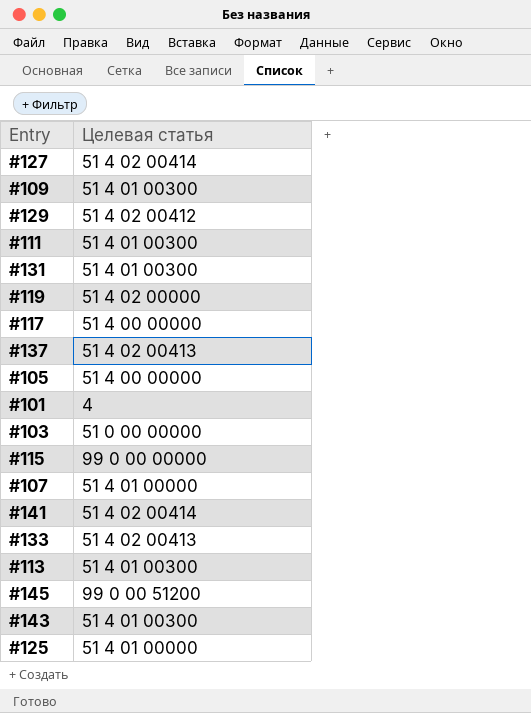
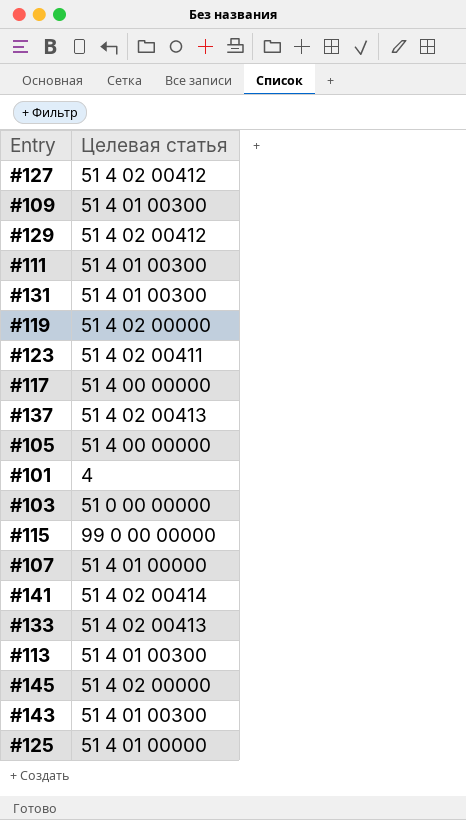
#127 | Целевая статья: 51 4 02 00414 -> 51 4 02 00412
row #123: none -> 51 4 02 00411
#145 | Целевая статья: 99 0 00 51200 -> 51 4 02 00000

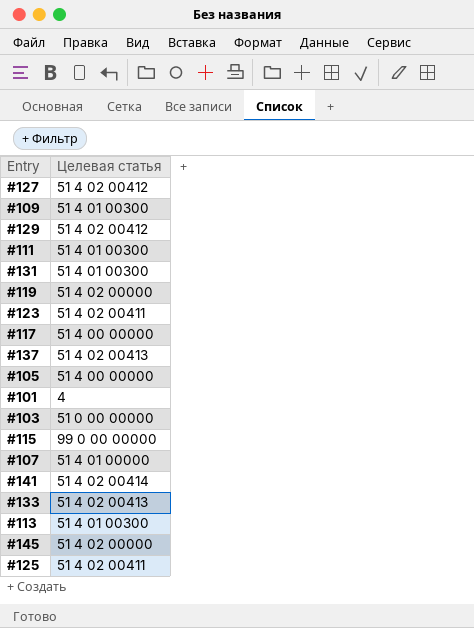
row #143: 51 4 01 00300 -> none
#125 | Целевая статья: 51 4 01 00000 -> 51 4 02 00411

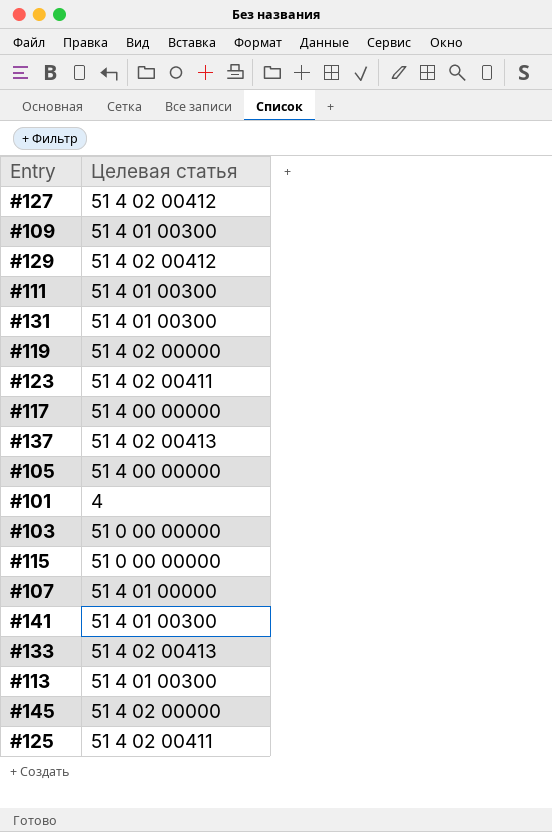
#115 | Целевая статья: 99 0 00 00000 -> 51 0 00 00000
#141 | Целевая статья: 51 4 02 00414 -> 51 4 01 00300

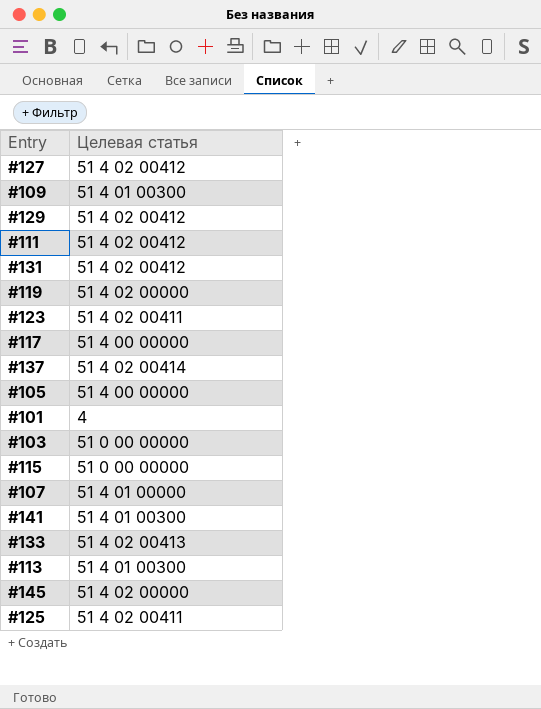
#111 | Целевая статья: 51 4 01 00300 -> 51 4 02 00412
#131 | Целевая статья: 51 4 01 00300 -> 51 4 02 00412
#137 | Целевая статья: 51 4 02 00413 -> 51 4 02 00414

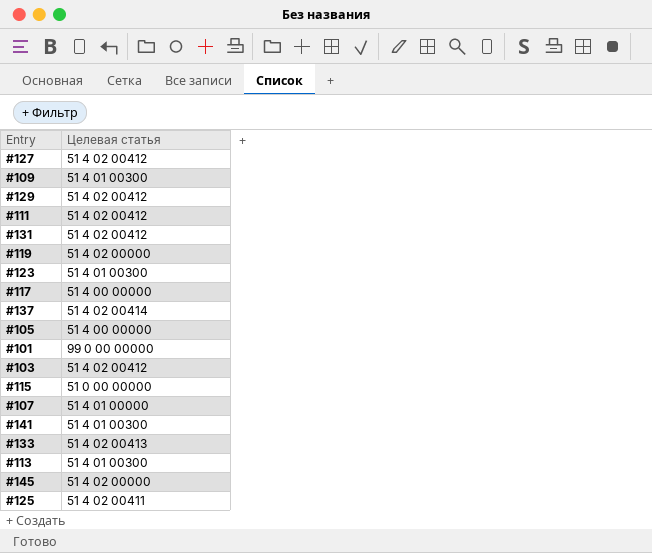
#123 | Целевая статья: 51 4 02 00411 -> 51 4 01 00300
#101 | Целевая статья: 4 -> 99 0 00 00000
#103 | Целевая статья: 51 0 00 00000 -> 51 4 02 00412

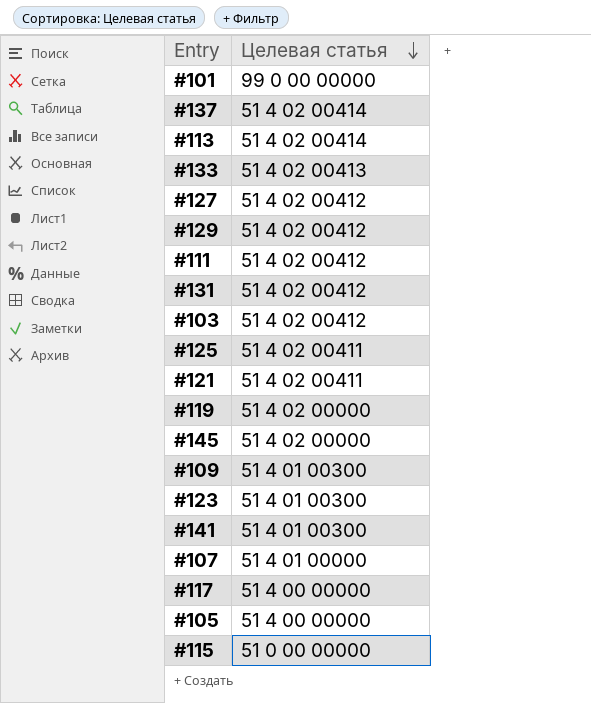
row order: none -> Целевая статья descending
#113 | Целевая статья: 51 4 01 00300 -> 51 4 02 00414
row #121: none -> 51 4 02 00411

